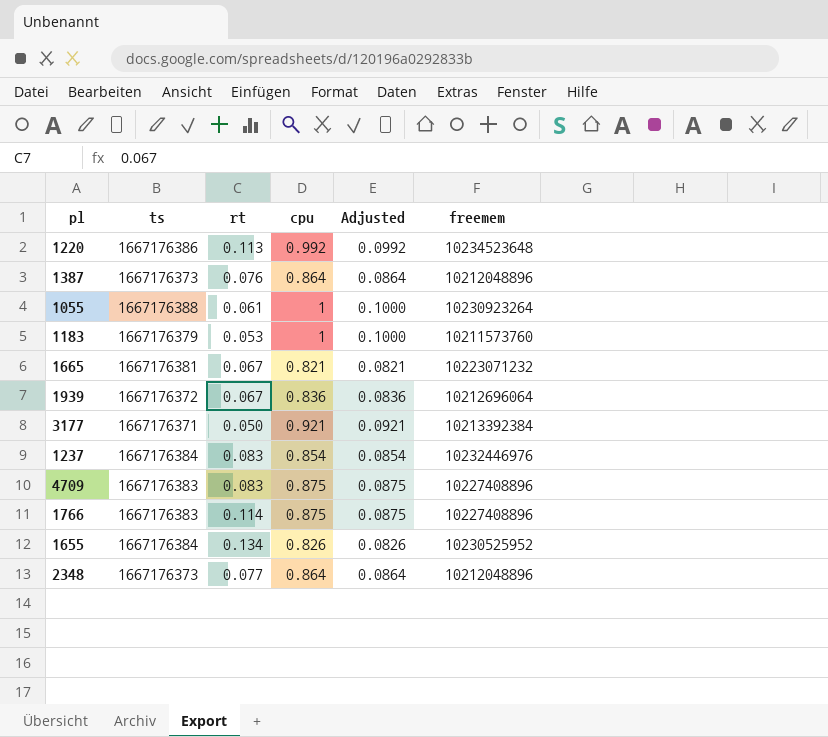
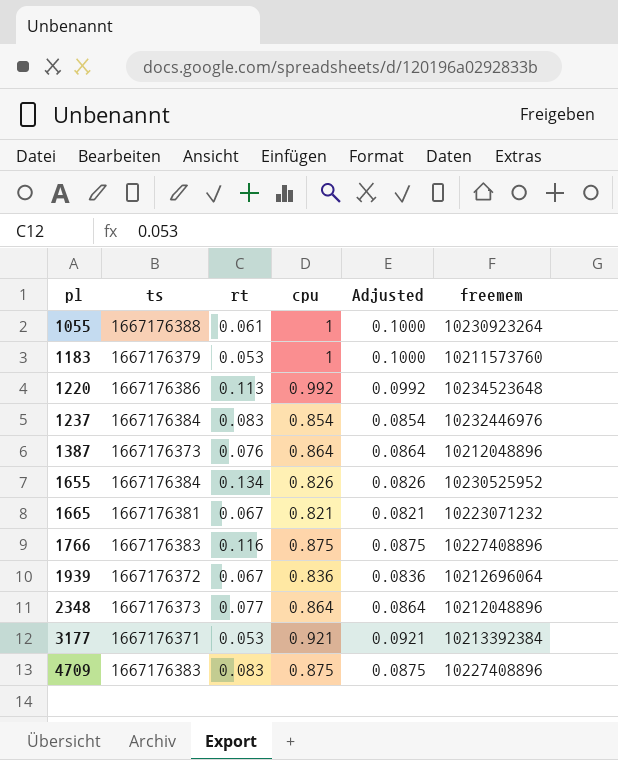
row order: none -> pl ascending
1766 | rt: 0.114 -> 0.116
3177 | rt: 0.050 -> 0.053

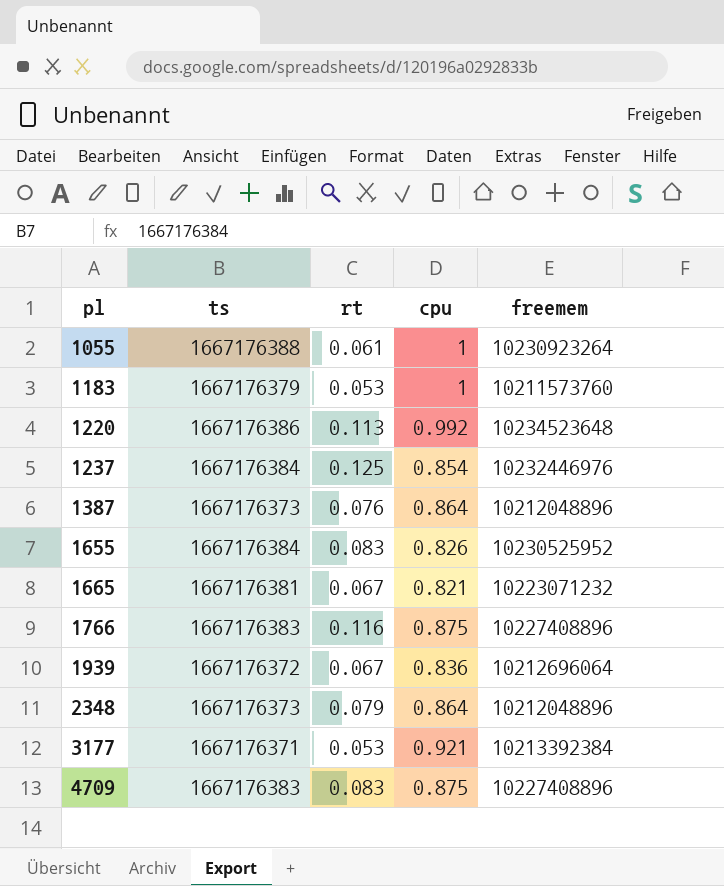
column Adjusted | formula: [cpu] * 0.1 -> none
1237 | rt: 0.083 -> 0.125
1655 | rt: 0.134 -> 0.083
2348 | rt: 0.077 -> 0.079

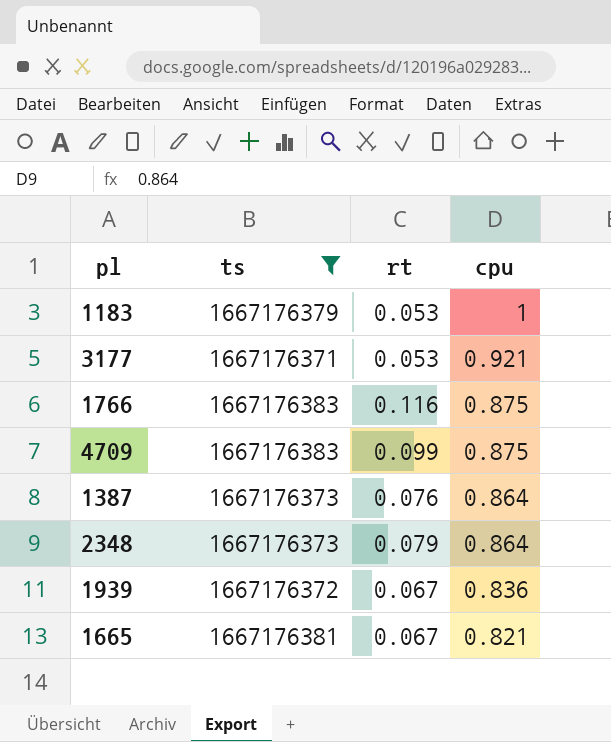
filter: none -> ts <= 1667176383
row order: pl ascending -> cpu descending
column freemem | position: 5 -> none
4709 | rt: 0.083 -> 0.099

